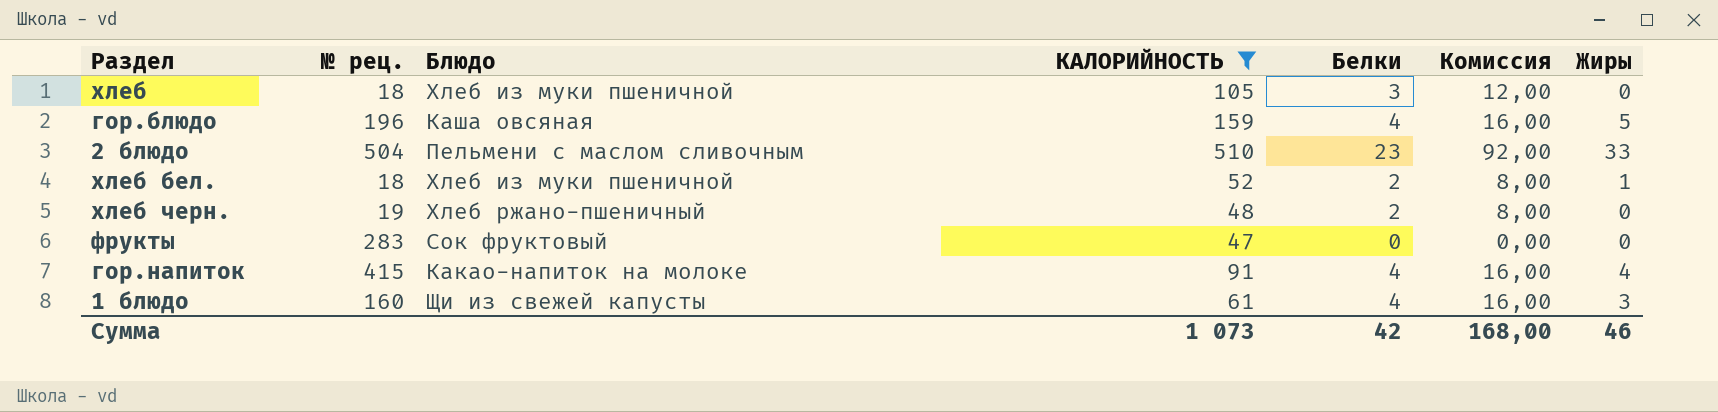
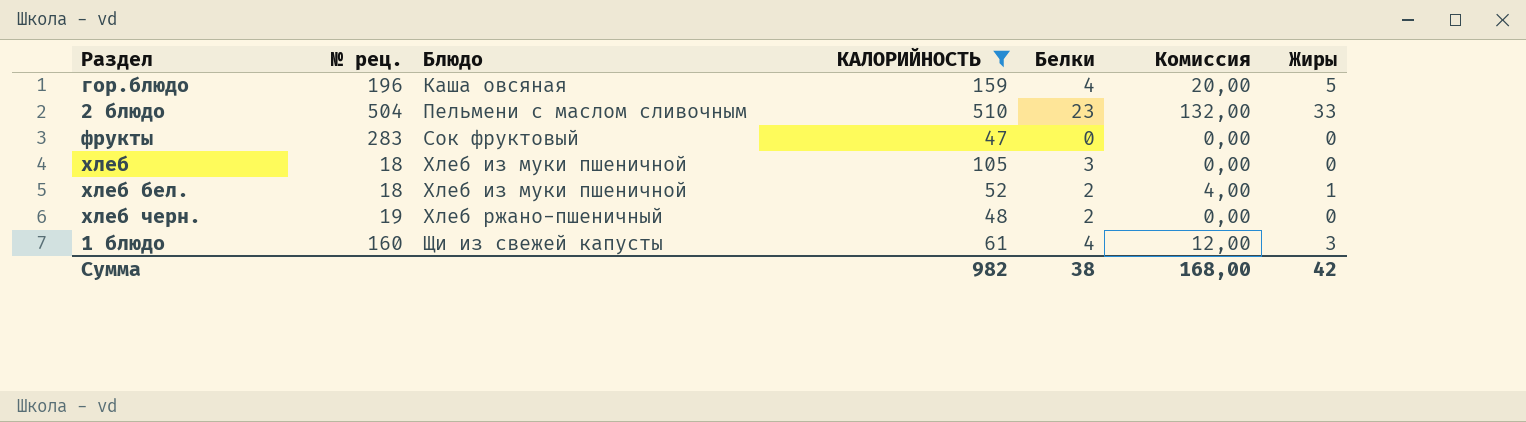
row order: none -> Блюдо ascending
column Комиссия | formula: [Белки] * 4 -> [Жиры] * 4
row гор.напиток: 415 | Какао-напиток на молоке | 91 | 4 | 16,00 | 4 -> none
Сумма | КАЛОРИЙНОСТЬ: 1 073 -> 982
Сумма | Белки: 42 -> 38
Сумма | Жиры: 46 -> 42

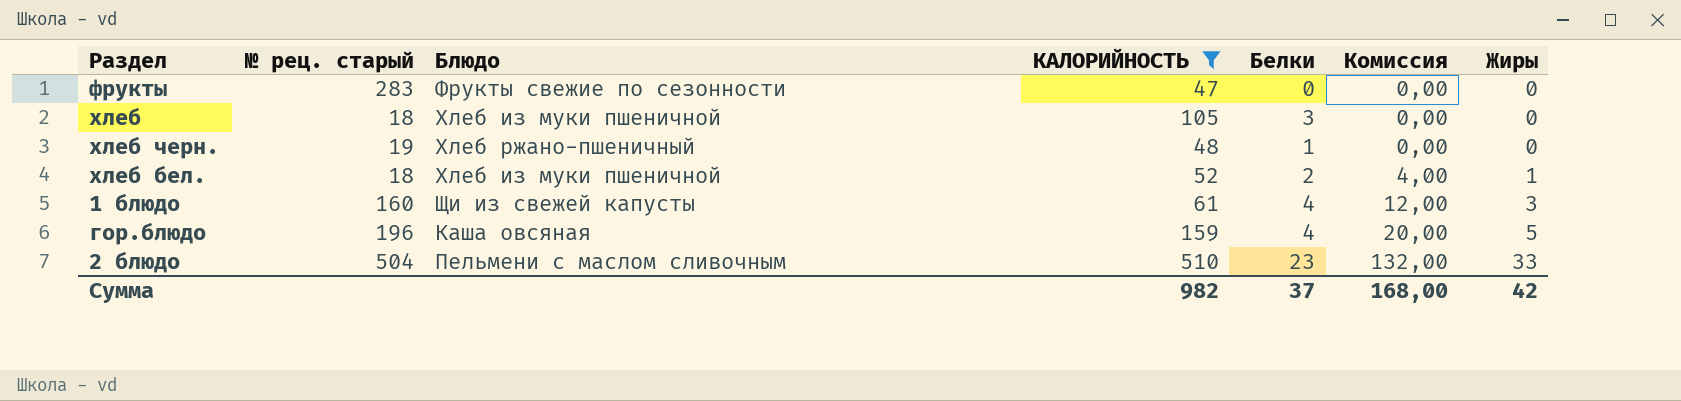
row order: Блюдо ascending -> Комиссия ascending
column name: № рец. -> № рец. старый
фрукты | Блюдо: Сок фруктовый -> Фрукты свежие по сезонности
хлеб черн. | Белки: 2 -> 1
Сумма | Белки: 38 -> 37

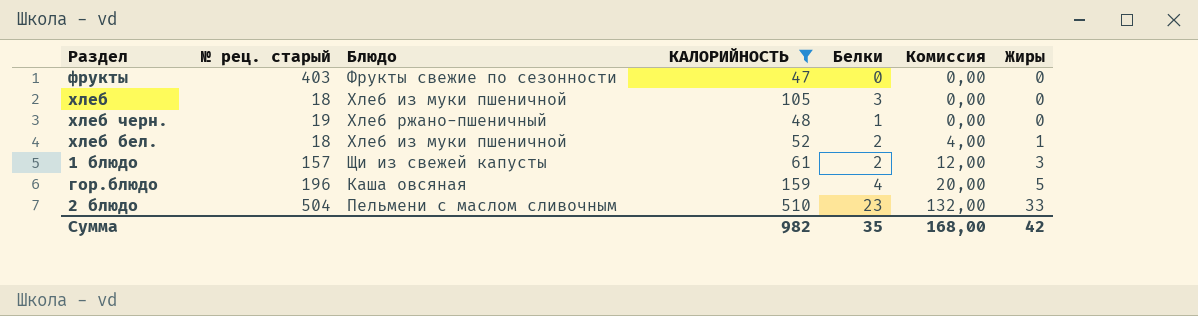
фрукты | № рец. старый: 283 -> 403
1 блюдо | № рец. старый: 160 -> 157
1 блюдо | Белки: 4 -> 2
Сумма | Белки: 37 -> 35

